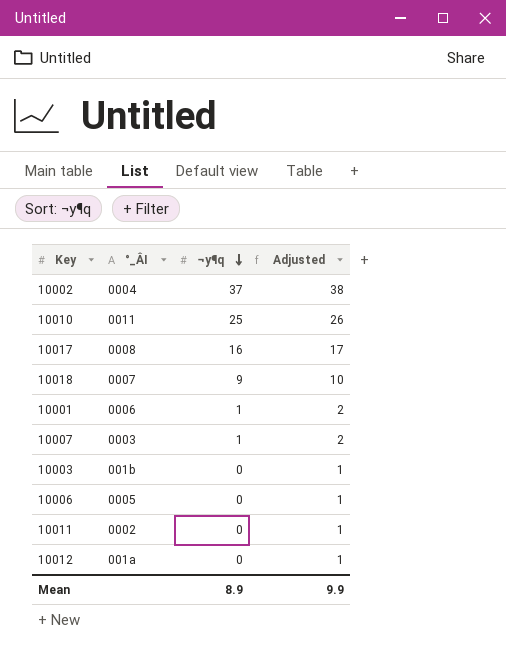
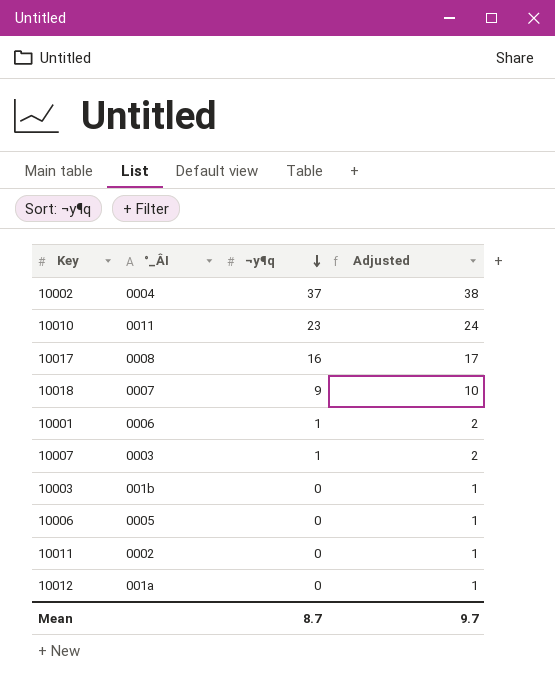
10010 | ¬y¶q: 25 -> 23
10010 | Adjusted: 26 -> 24
Mean | ¬y¶q: 8.9 -> 8.7
Mean | Adjusted: 9.9 -> 9.7

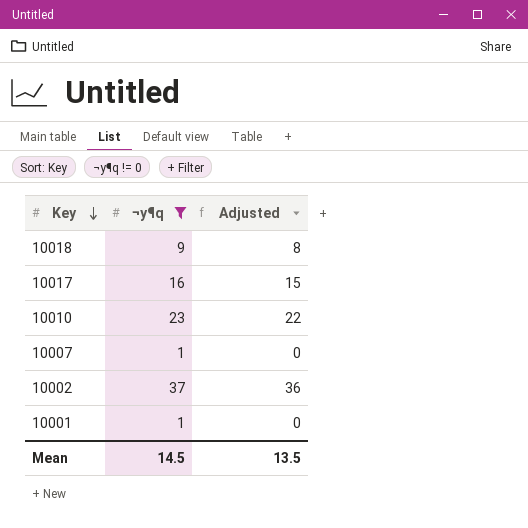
filter: none -> ¬y¶q != 0
row order: ¬y¶q descending -> Key descending
column °_ÂI | position: 2 -> none
column Adjusted | formula: [¬y¶q] + 1 -> [¬y¶q] - 1
Mean | ¬y¶q: 8.7 -> 14.5
Mean | Adjusted: 9.7 -> 13.5

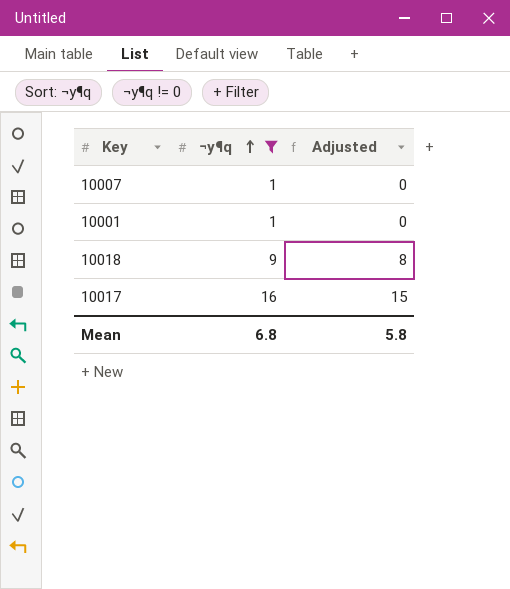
row order: Key descending -> ¬y¶q ascending
row 10010: 23 | 22 -> none
row 10002: 37 | 36 -> none
Mean | ¬y¶q: 14.5 -> 6.8
Mean | Adjusted: 13.5 -> 5.8

